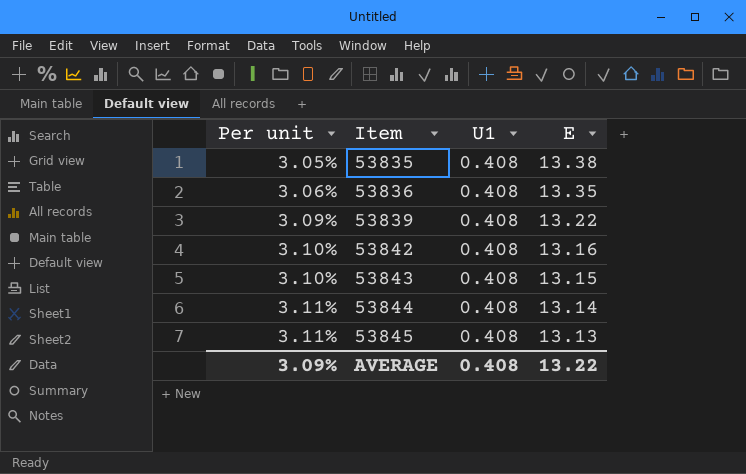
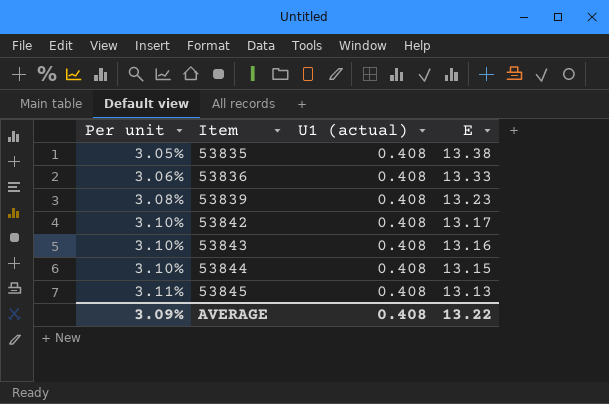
column name: U1 -> U1 (actual)
53836 | E: 13.35 -> 13.33
53839 | Per unit: 3.09% -> 3.08%
53839 | E: 13.22 -> 13.23
53842 | E: 13.16 -> 13.17
53843 | E: 13.15 -> 13.16
53844 | Per unit: 3.11% -> 3.10%
53844 | E: 13.14 -> 13.15

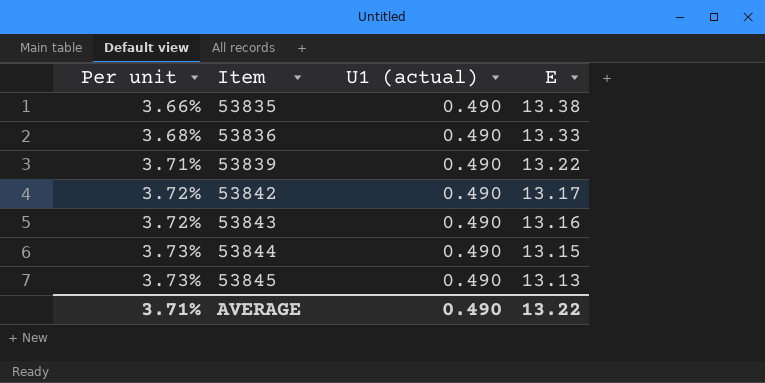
53835 | Per unit: 3.05% -> 3.66%
53835 | U1 (actual): 0.408 -> 0.490
53836 | Per unit: 3.06% -> 3.68%
53836 | U1 (actual): 0.408 -> 0.490
53839 | Per unit: 3.08% -> 3.71%
53839 | U1 (actual): 0.408 -> 0.490
53839 | E: 13.23 -> 13.22
53842 | Per unit: 3.10% -> 3.72%
53842 | U1 (actual): 0.408 -> 0.490
53843 | Per unit: 3.10% -> 3.72%
53843 | U1 (actual): 0.408 -> 0.490
53844 | Per unit: 3.10% -> 3.73%
53844 | U1 (actual): 0.408 -> 0.490
53845 | Per unit: 3.11% -> 3.73%
53845 | U1 (actual): 0.408 -> 0.490
AVERAGE | Per unit: 3.09% -> 3.71%
AVERAGE | U1 (actual): 0.408 -> 0.490

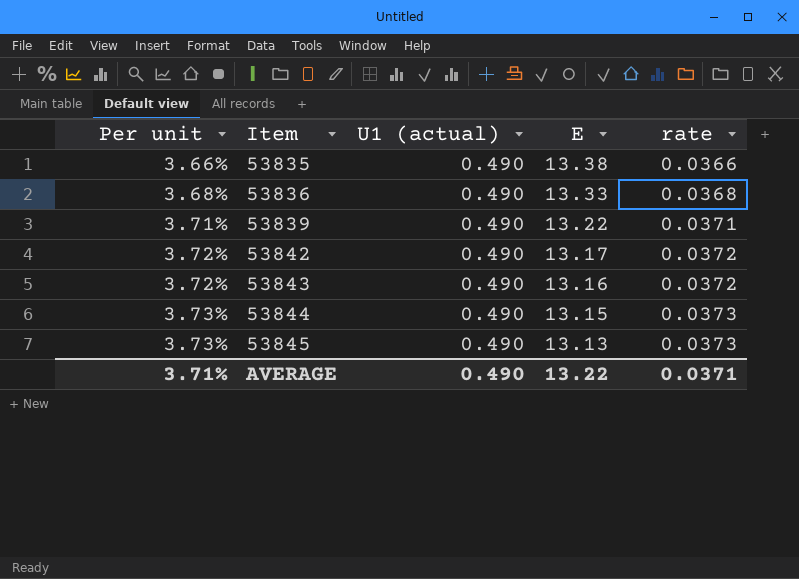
column rate | formula: none -> [U1 (actual)] / [E]

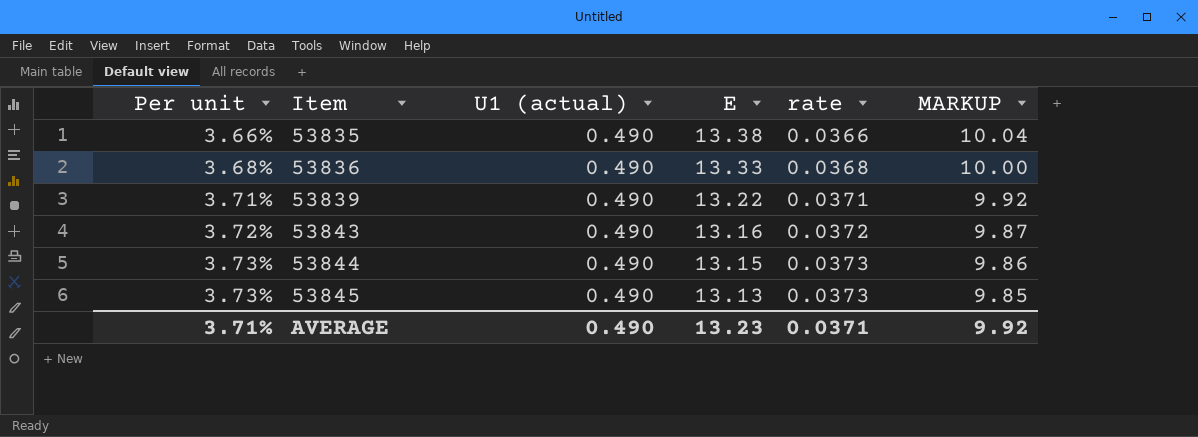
column MARKUP | formula: none -> [E] * 0.75
row 53842: 3.72% | 0.490 | 13.17 | 0.0372 -> none
AVERAGE | E: 13.22 -> 13.23

